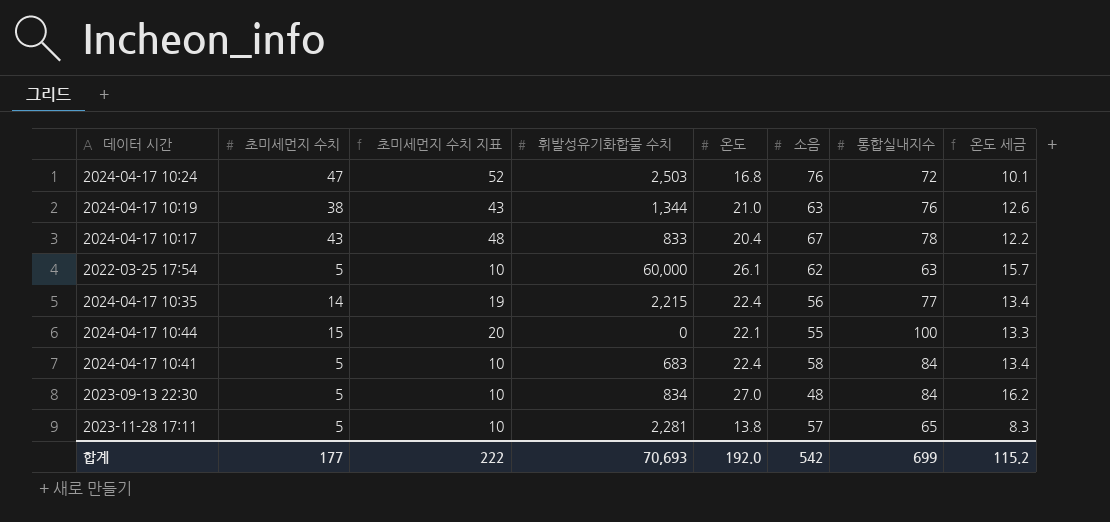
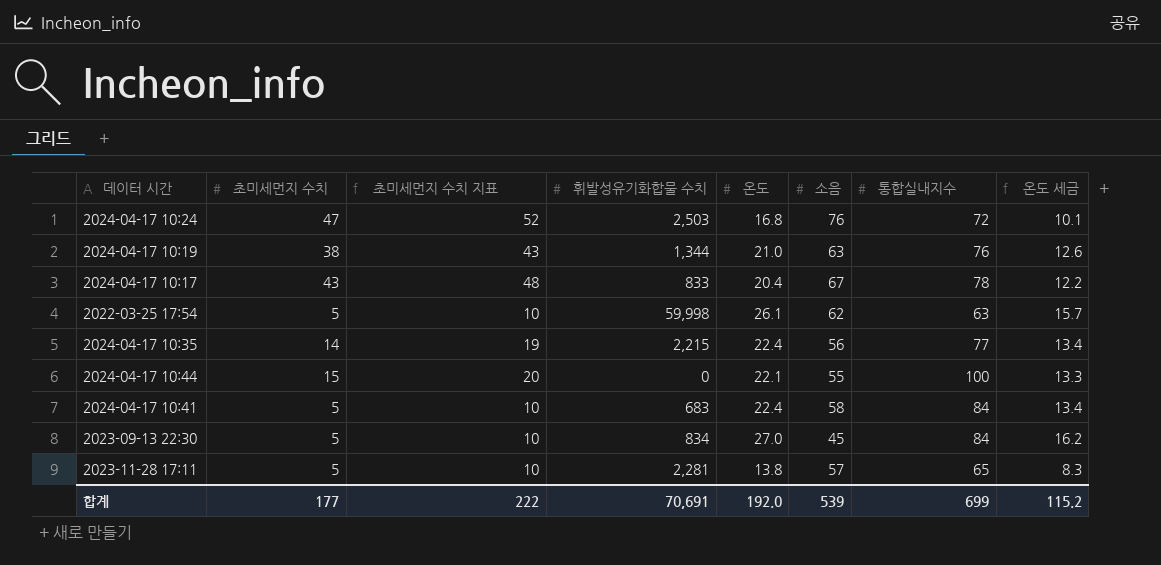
2022-03-25 17:54 | 휘발성유기화합물 수치: 60,000 -> 59,998
2023-09-13 22:30 | 소음: 48 -> 45
합계 | 휘발성유기화합물 수치: 70,693 -> 70,691
합계 | 소음: 542 -> 539

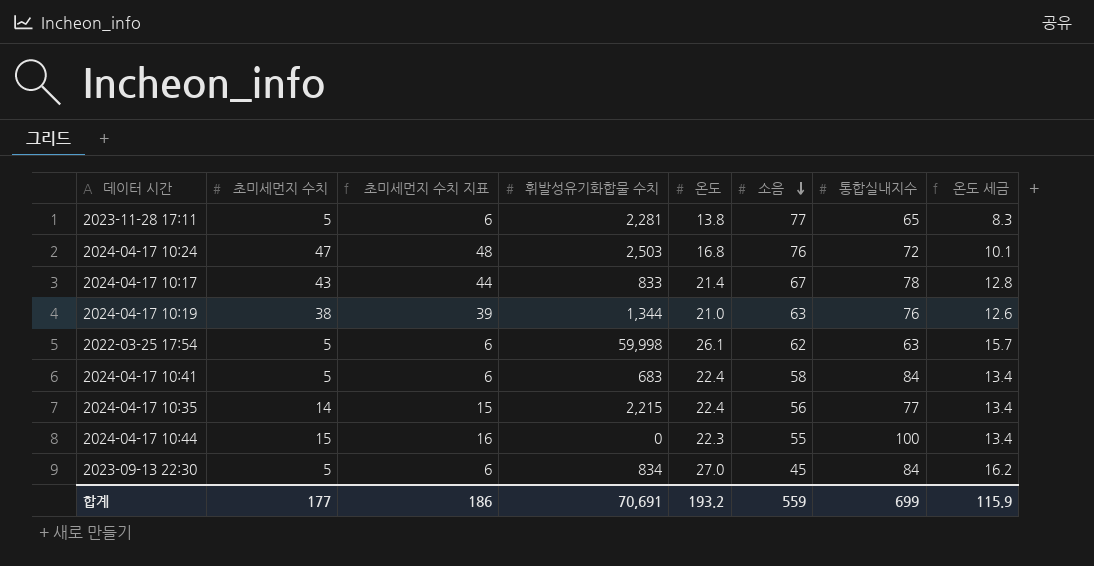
row order: none -> 소음 descending
column 초미세먼지 수치 지표 | formula: [초미세먼지 수치] + 5 -> [초미세먼지 수치] + 1
2023-11-28 17:11 | 소음: 57 -> 77
2024-04-17 10:17 | 온도: 20.4 -> 21.4
2024-04-17 10:17 | 온도 세금: 12.2 -> 12.8
2024-04-17 10:44 | 온도: 22.1 -> 22.3
2024-04-17 10:44 | 온도 세금: 13.3 -> 13.4
합계 | 초미세먼지 수치 지표: 222 -> 186
합계 | 온도: 192.0 -> 193.2
합계 | 소음: 539 -> 559
합계 | 온도 세금: 115.2 -> 115.9

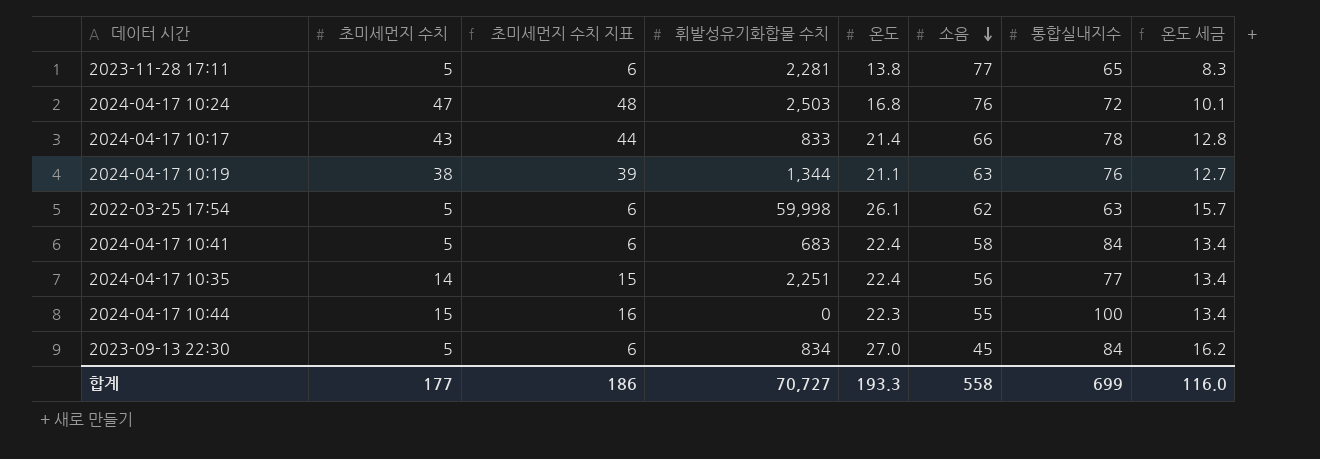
2024-04-17 10:17 | 소음: 67 -> 66
2024-04-17 10:19 | 온도: 21.0 -> 21.1
2024-04-17 10:19 | 온도 세금: 12.6 -> 12.7
2024-04-17 10:35 | 휘발성유기화합물 수치: 2,215 -> 2,251
합계 | 휘발성유기화합물 수치: 70,691 -> 70,727
합계 | 온도: 193.2 -> 193.3
합계 | 소음: 559 -> 558
합계 | 온도 세금: 115.9 -> 116.0

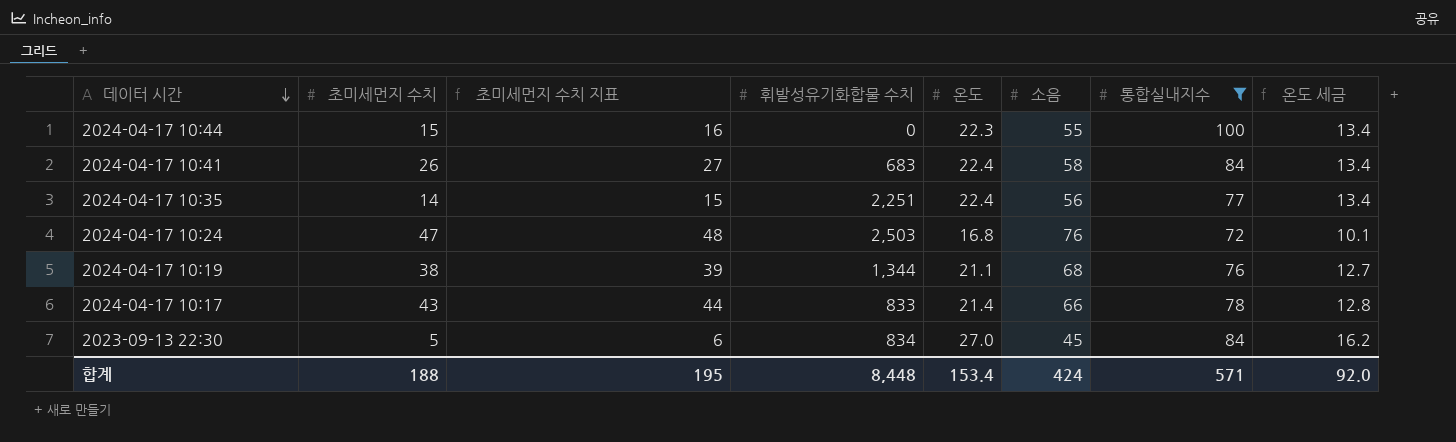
filter: none -> 통합실내지수 >= 72
row order: 소음 descending -> 데이터 시간 descending
2024-04-17 10:41 | 초미세먼지 수치: 5 -> 26
2024-04-17 10:41 | 초미세먼지 수치 지표: 6 -> 27
2024-04-17 10:19 | 소음: 63 -> 68
합계 | 초미세먼지 수치: 177 -> 188
합계 | 초미세먼지 수치 지표: 186 -> 195
합계 | 휘발성유기화합물 수치: 70,727 -> 8,448
합계 | 온도: 193.3 -> 153.4
합계 | 소음: 558 -> 424
합계 | 통합실내지수: 699 -> 571
합계 | 온도 세금: 116.0 -> 92.0

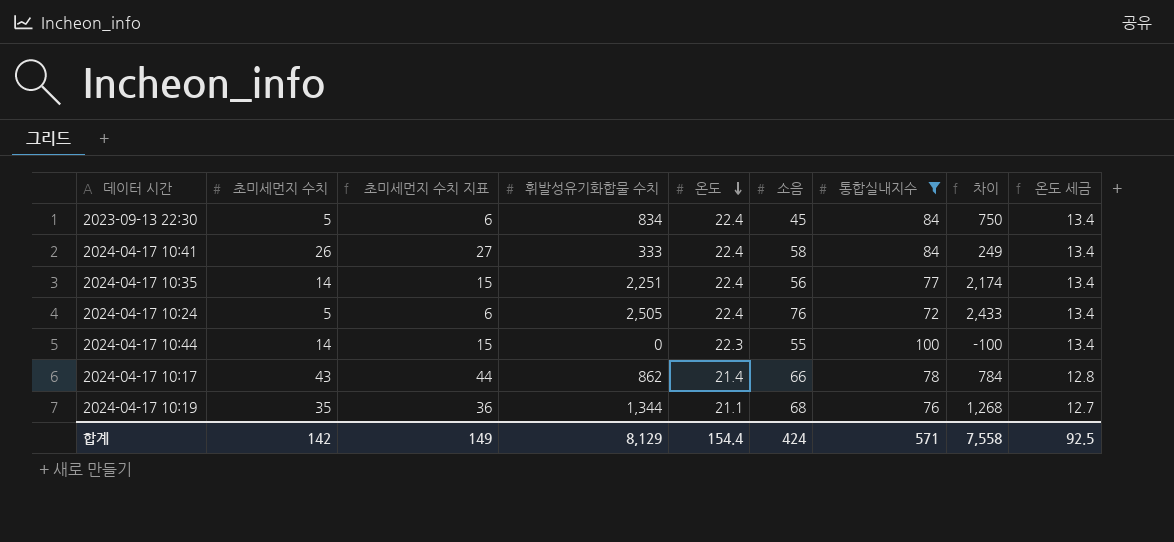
row order: 데이터 시간 descending -> 온도 descending
column 차이 | formula: none -> [휘발성유기화합물 수치] - [통합실내지수]
2023-09-13 22:30 | 온도: 27.0 -> 22.4
2023-09-13 22:30 | 온도 세금: 16.2 -> 13.4
2024-04-17 10:41 | 휘발성유기화합물 수치: 683 -> 333
2024-04-17 10:24 | 초미세먼지 수치: 47 -> 5
2024-04-17 10:24 | 초미세먼지 수치 지표: 48 -> 6
2024-04-17 10:24 | 휘발성유기화합물 수치: 2,503 -> 2,505
2024-04-17 10:24 | 온도: 16.8 -> 22.4
2024-04-17 10:24 | 온도 세금: 10.1 -> 13.4
2024-04-17 10:44 | 초미세먼지 수치: 15 -> 14
2024-04-17 10:44 | 초미세먼지 수치 지표: 16 -> 15
2024-04-17 10:17 | 휘발성유기화합물 수치: 833 -> 862
2024-04-17 10:19 | 초미세먼지 수치: 38 -> 35
2024-04-17 10:19 | 초미세먼지 수치 지표: 39 -> 36
합계 | 초미세먼지 수치: 188 -> 142
합계 | 초미세먼지 수치 지표: 195 -> 149
합계 | 휘발성유기화합물 수치: 8,448 -> 8,129
합계 | 온도: 153.4 -> 154.4
합계 | 온도 세금: 92.0 -> 92.5

